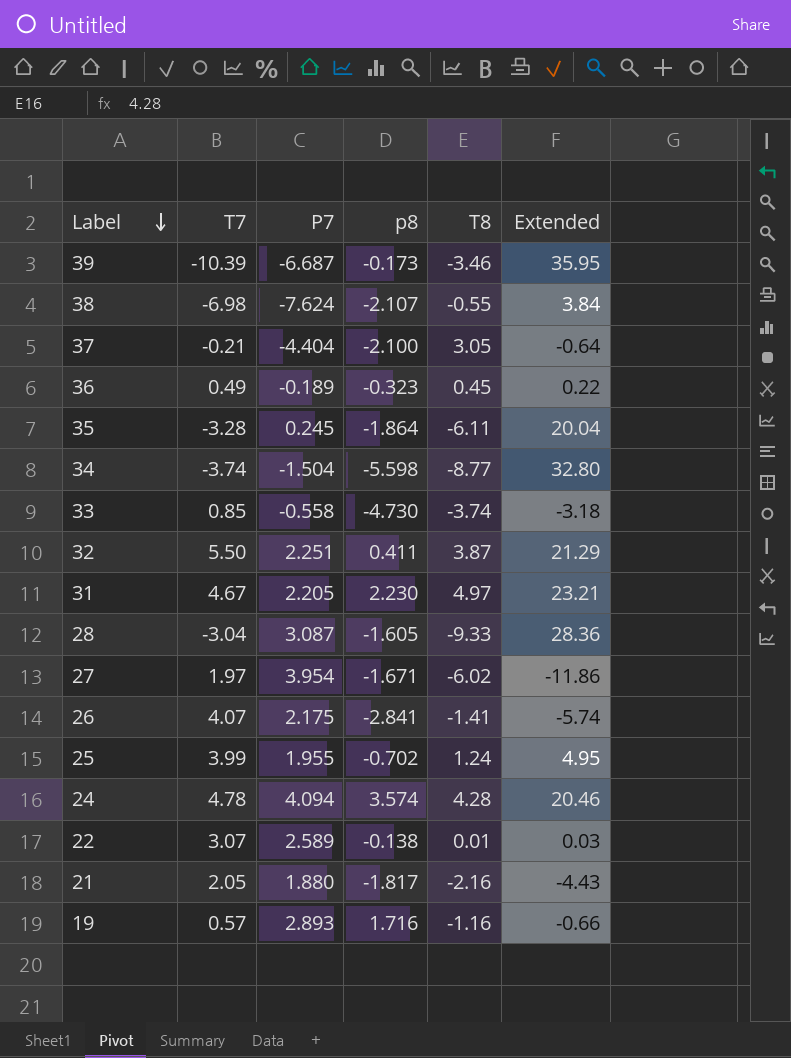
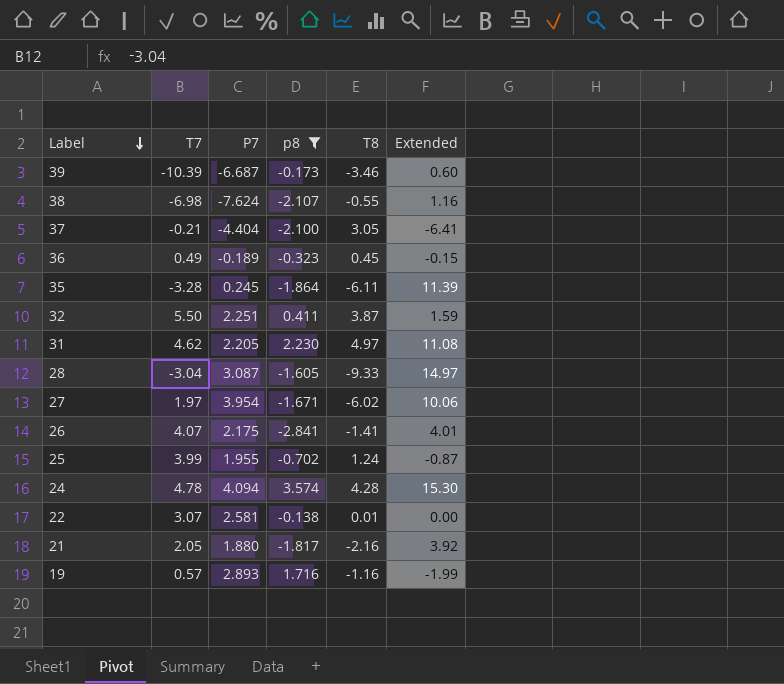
filter: none -> p8 >= -2.841
column Extended | formula: [T7] * [T8] -> [p8] * [T8]
31 | T7: 4.67 -> 4.62
22 | P7: 2.589 -> 2.581

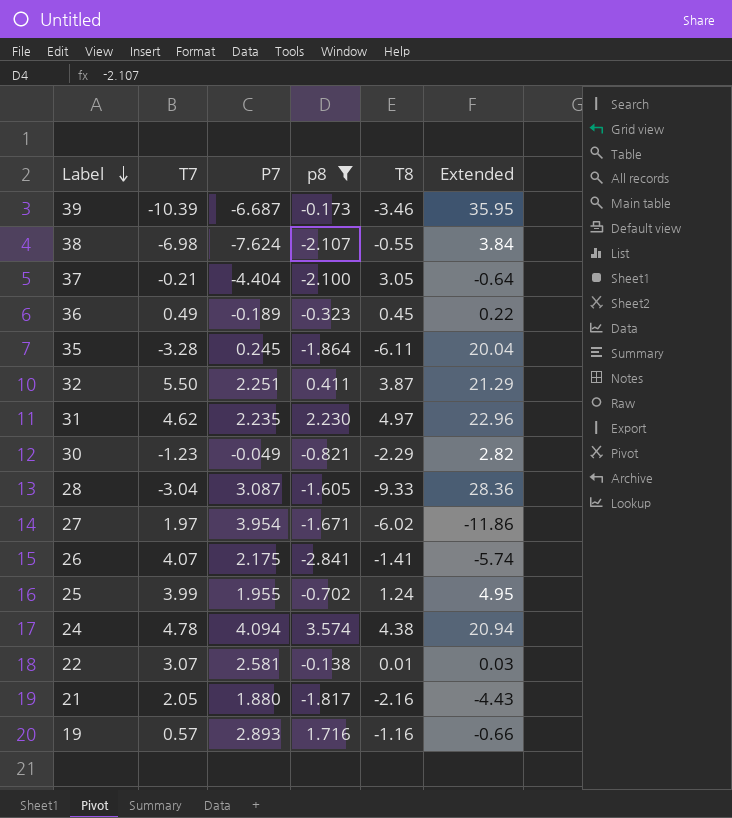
column Extended | formula: [p8] * [T8] -> [T7] * [T8]
31 | P7: 2.205 -> 2.235
row 30: none -> -1.23 | -0.049 | -0.821 | -2.29 | 2.82
24 | T8: 4.28 -> 4.38

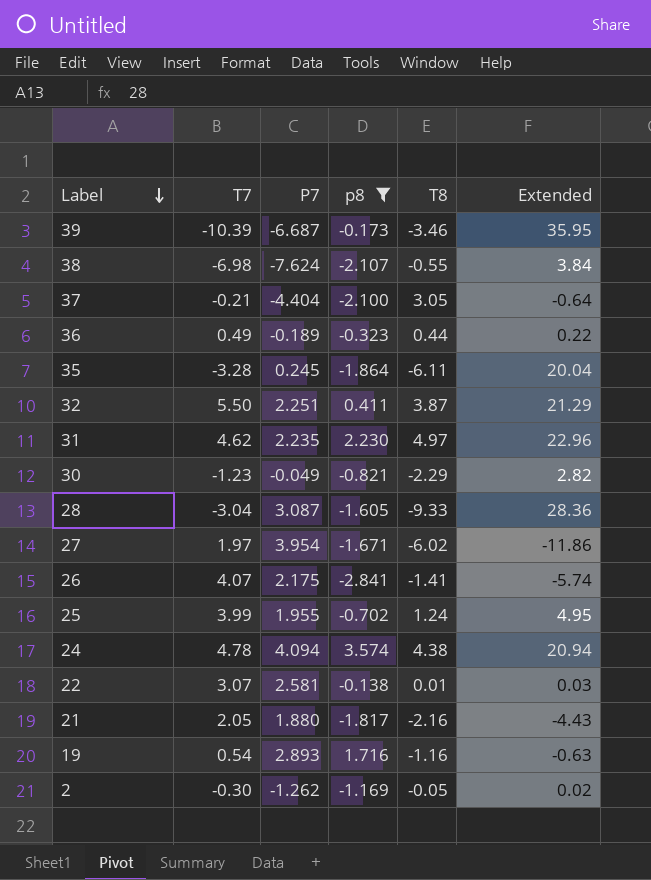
36 | T8: 0.45 -> 0.44
19 | T7: 0.57 -> 0.54
19 | Extended: -0.66 -> -0.63
row 2: none -> -0.30 | -1.262 | -1.169 | -0.05 | 0.02

